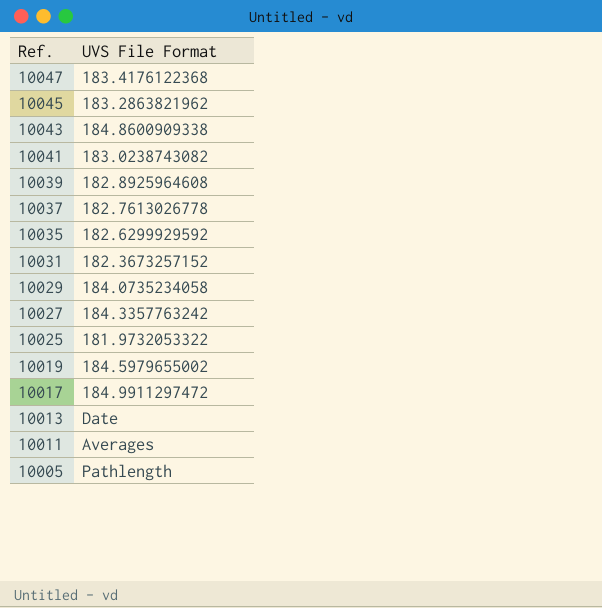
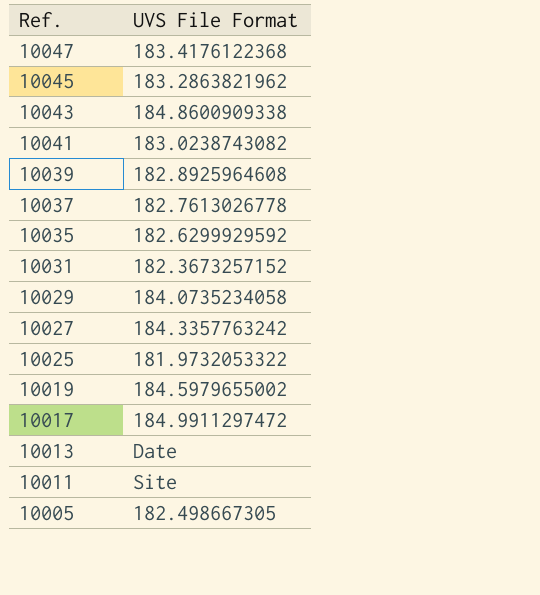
10011 | UVS File Format: Averages -> Site
10005 | UVS File Format: Pathlength -> 182.498667305

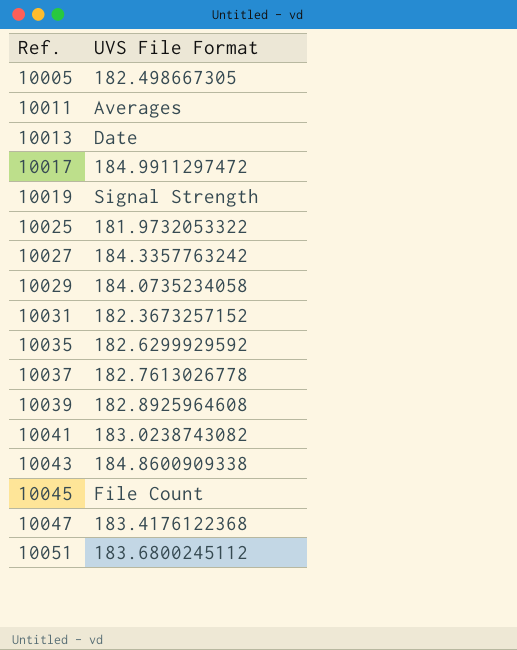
row order: Ref. descending -> Ref. ascending
10011 | UVS File Format: Site -> Averages
10019 | UVS File Format: 184.5979655002 -> Signal Strength
10045 | UVS File Format: 183.2863821962 -> File Count
row 10051: none -> 183.6800245112

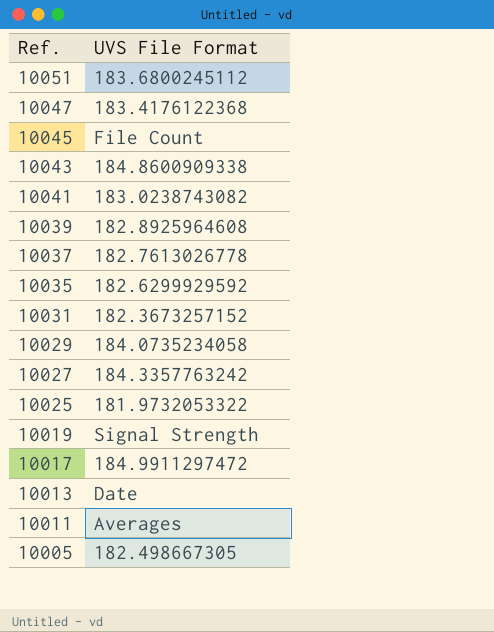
row order: Ref. ascending -> Ref. descending

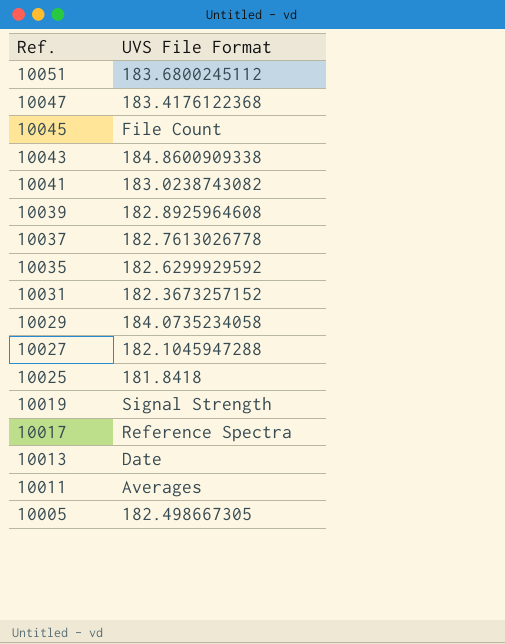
10027 | UVS File Format: 184.3357763242 -> 182.1045947288
10025 | UVS File Format: 181.9732053322 -> 181.8418
10017 | UVS File Format: 184.9911297472 -> Reference Spectra

